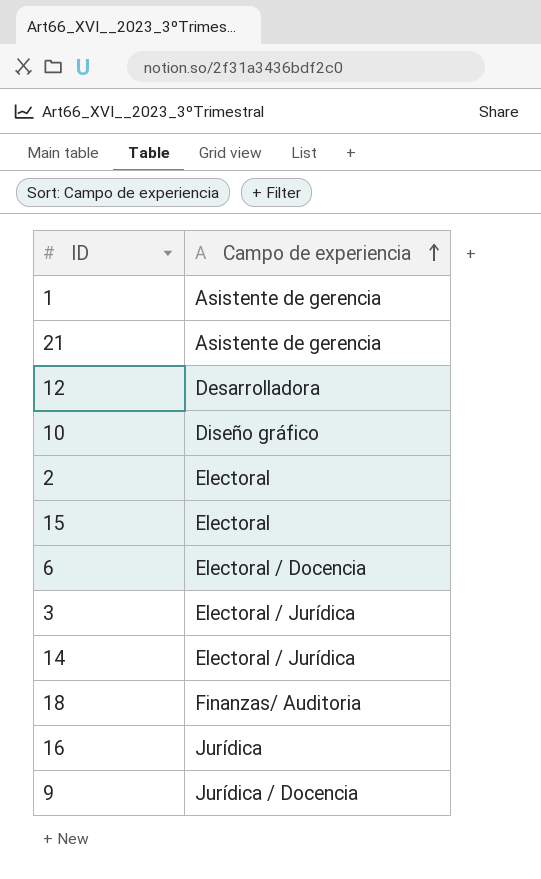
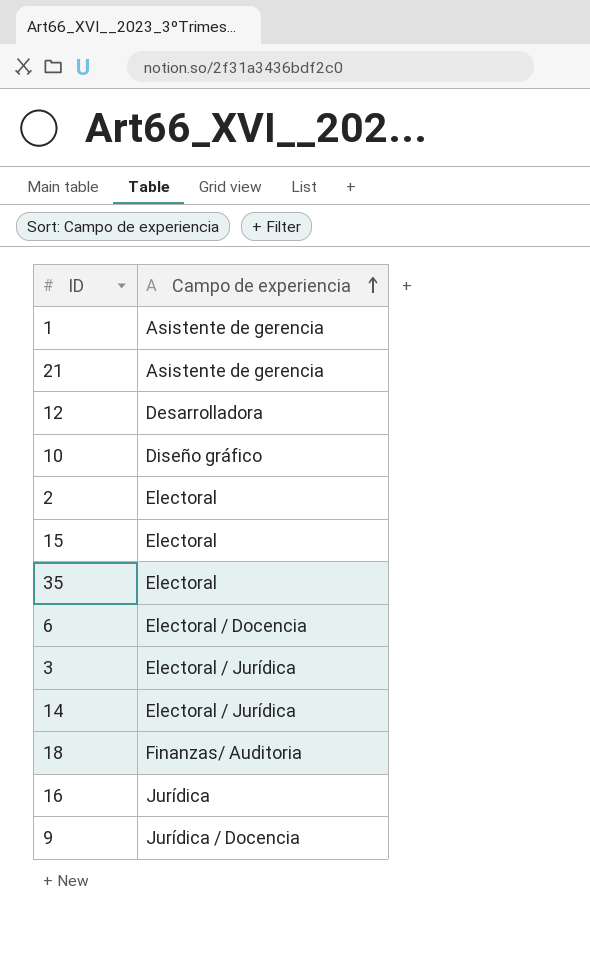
row 35: none -> Electoral

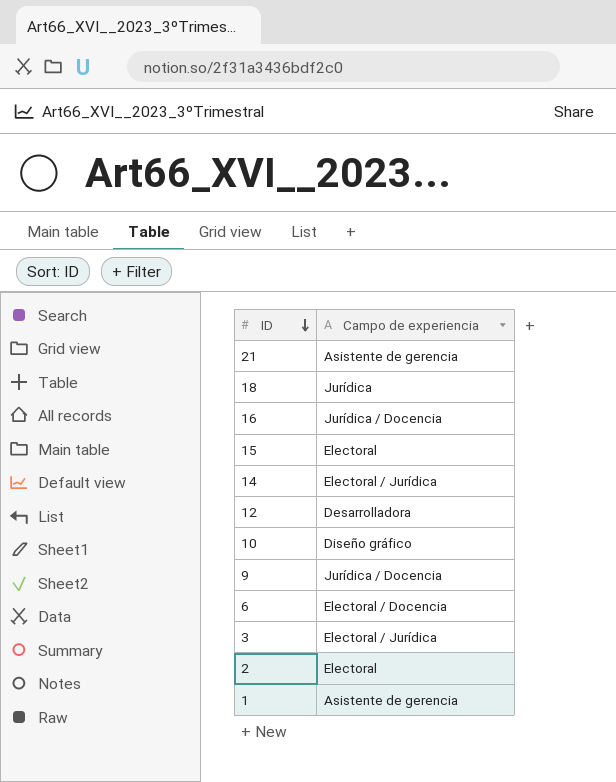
row order: Campo de experiencia ascending -> ID descending
row 35: Electoral -> none
18 | Campo de experiencia: Finanzas/ Auditoria -> Jurídica
16 | Campo de experiencia: Jurídica -> Jurídica / Docencia

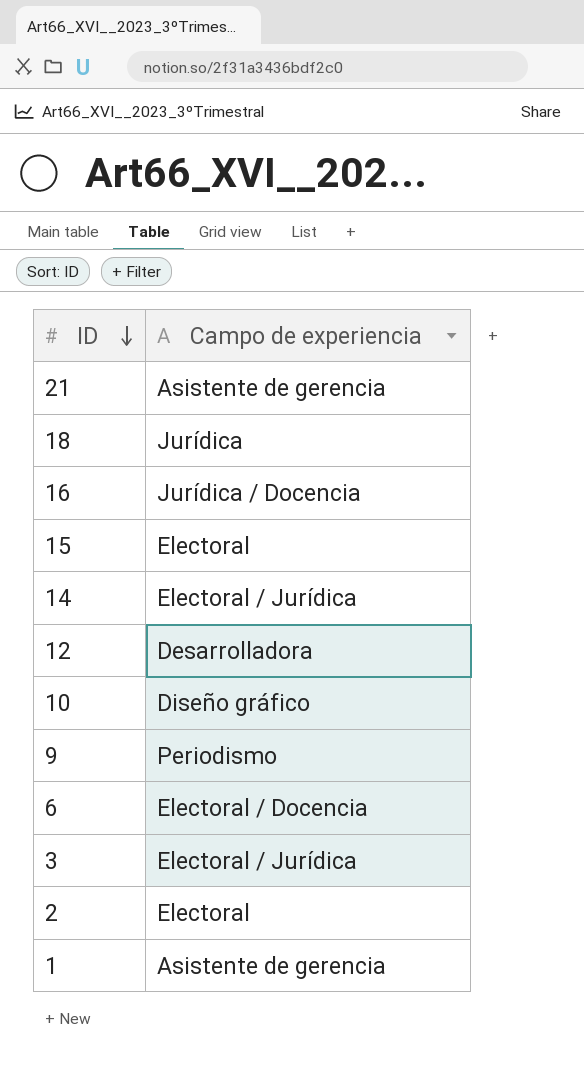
9 | Campo de experiencia: Jurídica / Docencia -> Periodismo

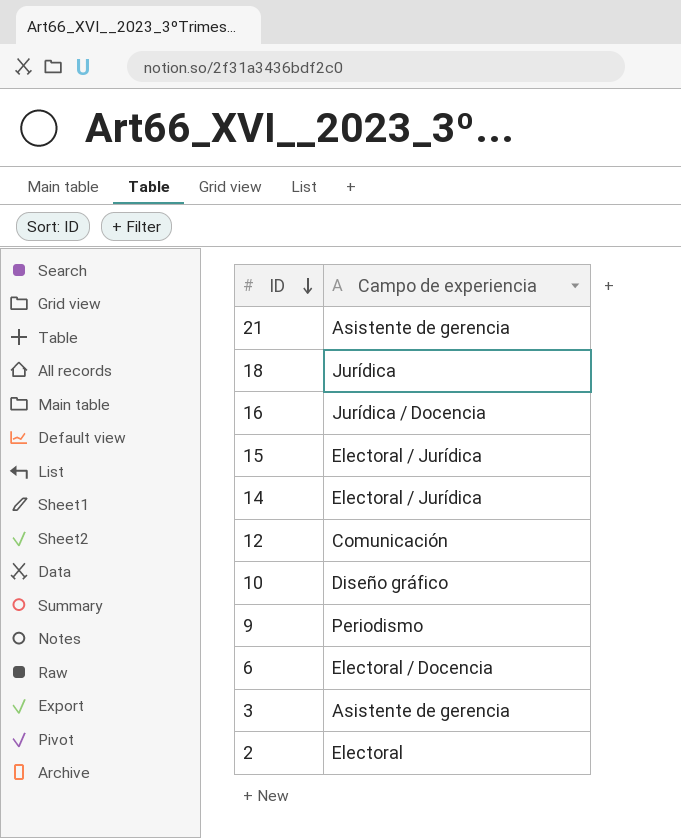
row 1: Asistente de gerencia -> none
15 | Campo de experiencia: Electoral -> Electoral / Jurídica
12 | Campo de experiencia: Desarrolladora -> Comunicación
3 | Campo de experiencia: Electoral / Jurídica -> Asistente de gerencia

